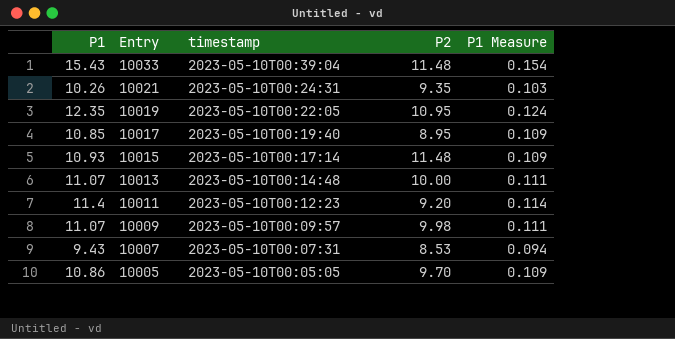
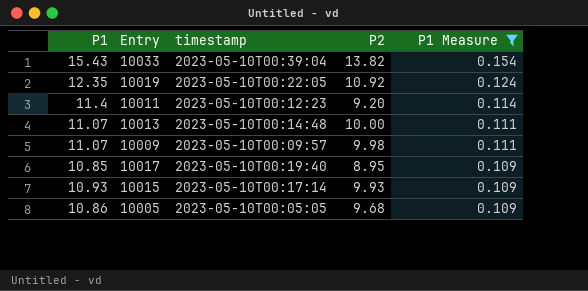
filter: none -> P1 Measure >= 0.109
row order: Entry descending -> P1 Measure descending
10033 | P2: 11.48 -> 13.82
10019 | P2: 10.95 -> 10.92
10015 | P2: 11.48 -> 9.93
10005 | P2: 9.70 -> 9.68

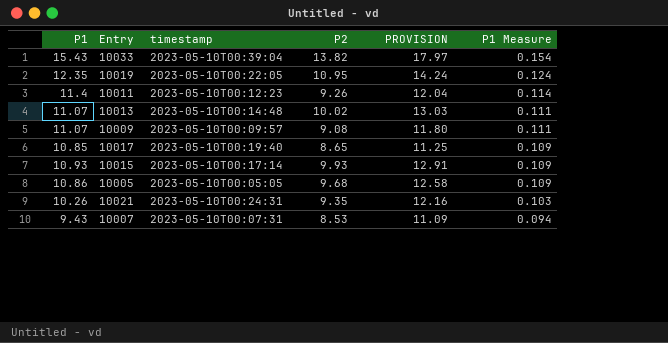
filter: P1 Measure >= 0.109 -> none
column PROVISION | formula: none -> [P2] * 1.3
10019 | P2: 10.92 -> 10.95
10011 | P2: 9.20 -> 9.26
10013 | P2: 10.00 -> 10.02
10009 | P2: 9.98 -> 9.08
10017 | P2: 8.95 -> 8.65

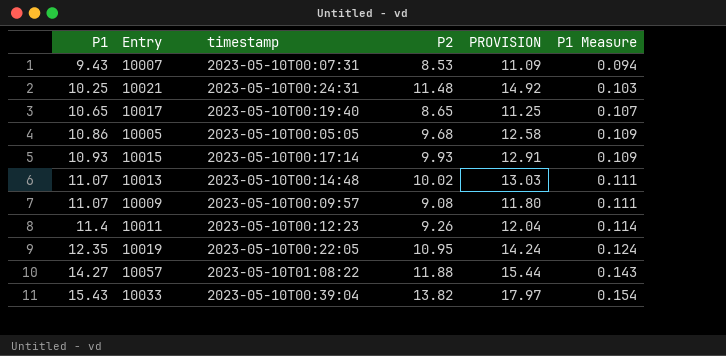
row order: P1 Measure descending -> P1 ascending
10021 | P1: 10.26 -> 10.25
10021 | P2: 9.35 -> 11.48
10021 | PROVISION: 12.16 -> 14.92
10017 | P1: 10.85 -> 10.65
10017 | P1 Measure: 0.109 -> 0.107
row 10057: none -> 14.27 | 2023-05-10T01:08:22 | 11.88 | 15.44 | 0.143

